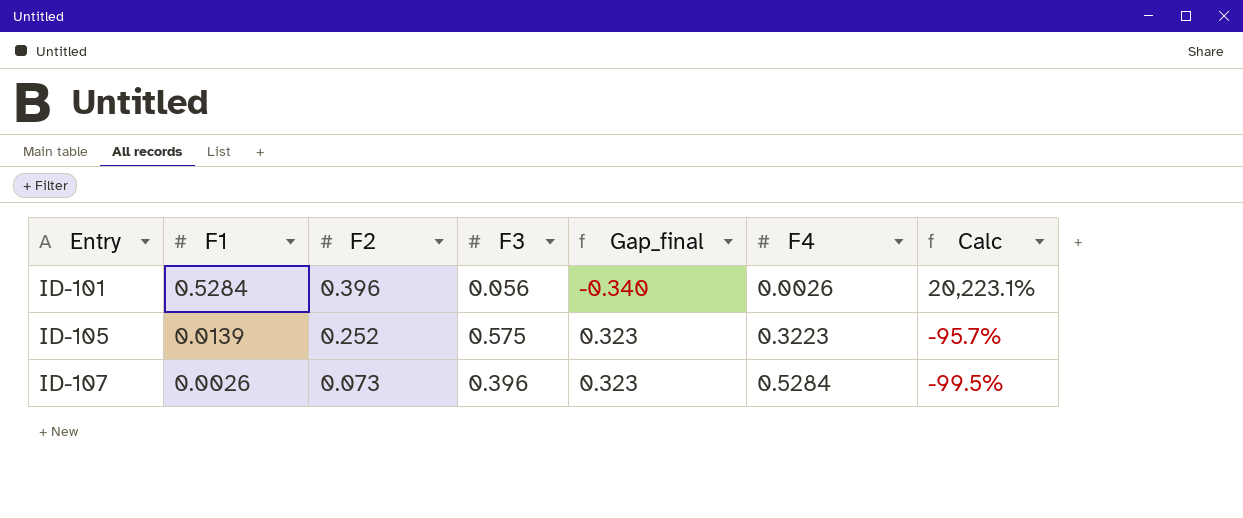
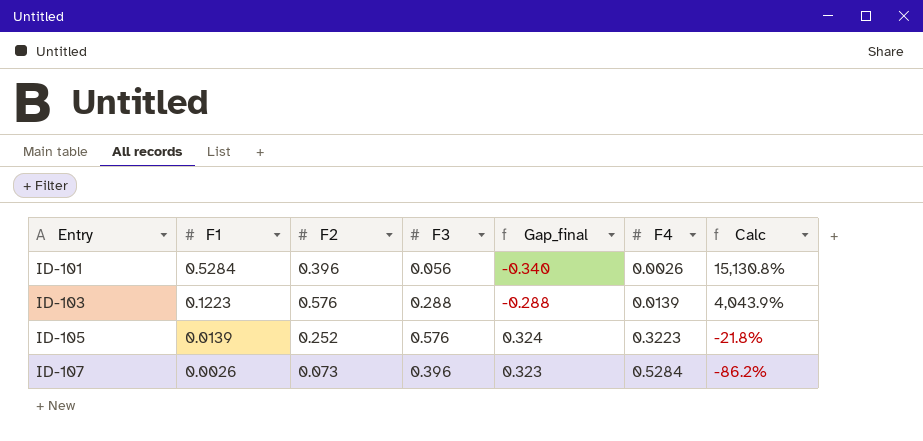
column Calc | formula: ([F1] - [F4]) / [F4] -> ([F2] - [F4]) / [F4]
row ID-103: none -> 0.1223 | 0.576 | 0.288 | -0.288 | 0.0139 | 4,043.9%
ID-105 | F3: 0.575 -> 0.576
ID-105 | Gap_final: 0.323 -> 0.324

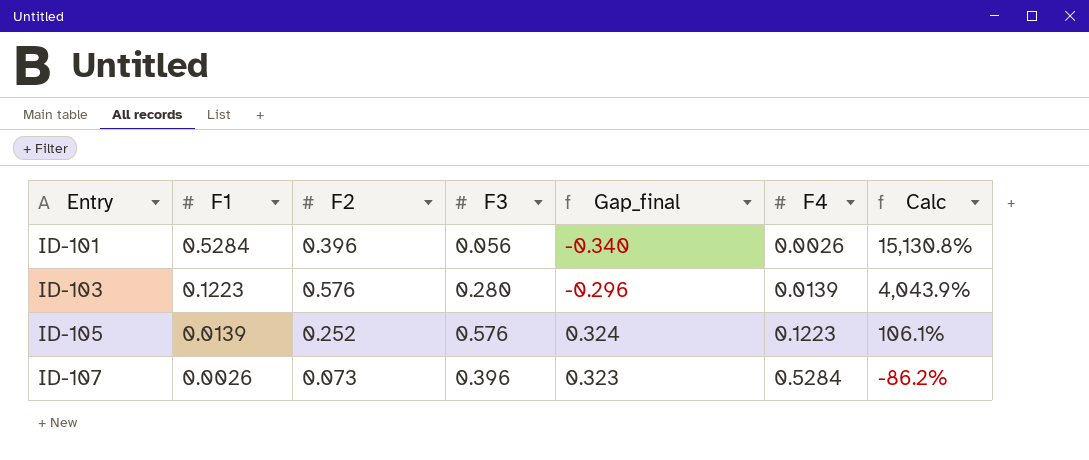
ID-103 | F3: 0.288 -> 0.280
ID-103 | Gap_final: -0.288 -> -0.296
ID-105 | F4: 0.3223 -> 0.1223
ID-105 | Calc: -21.8% -> 106.1%

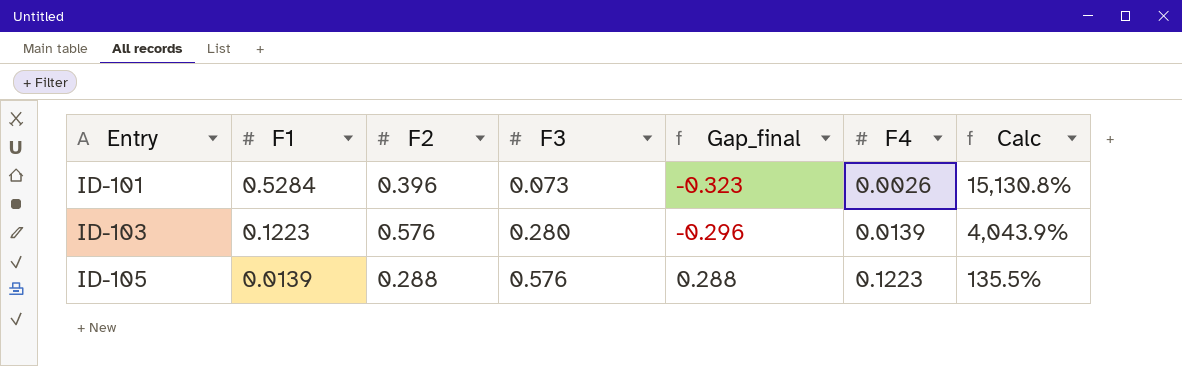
row ID-107: 0.0026 | 0.073 | 0.396 | 0.323 | 0.5284 | -86.2% -> none
ID-101 | F3: 0.056 -> 0.073
ID-101 | Gap_final: -0.340 -> -0.323
ID-105 | F2: 0.252 -> 0.288
ID-105 | Gap_final: 0.324 -> 0.288
ID-105 | Calc: 106.1% -> 135.5%

